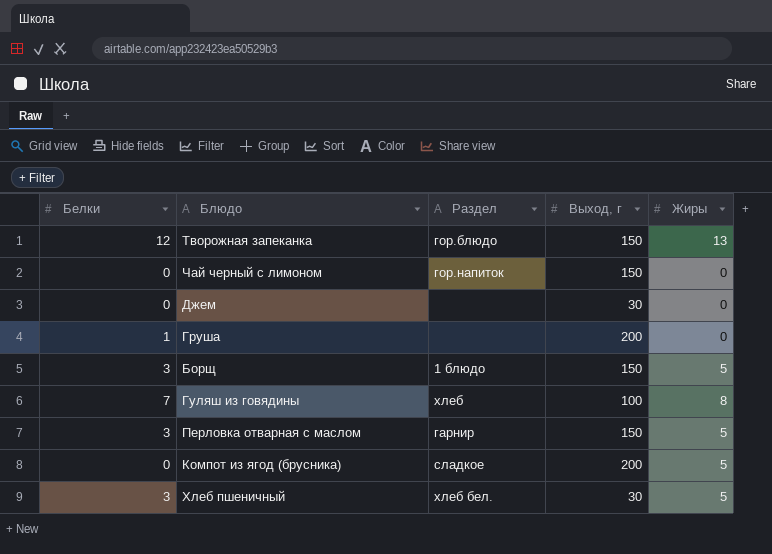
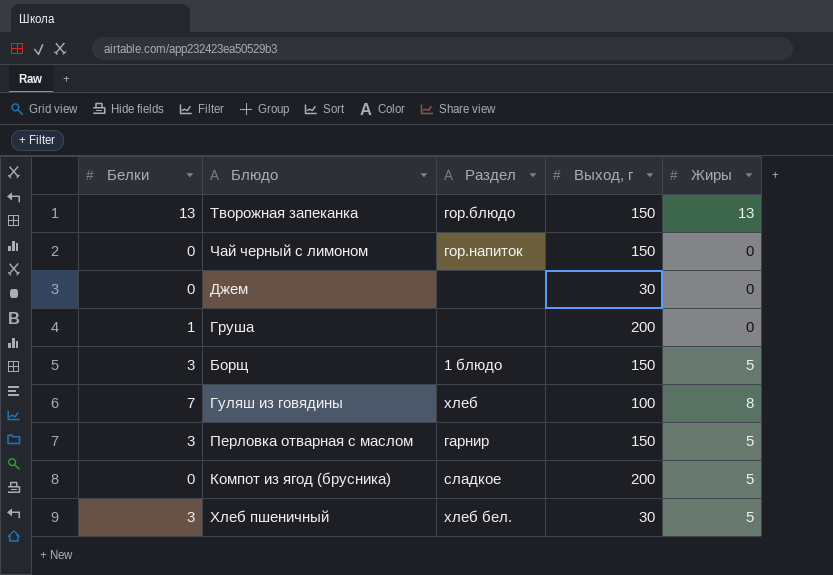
Творожная запеканка | Белки: 12 -> 13

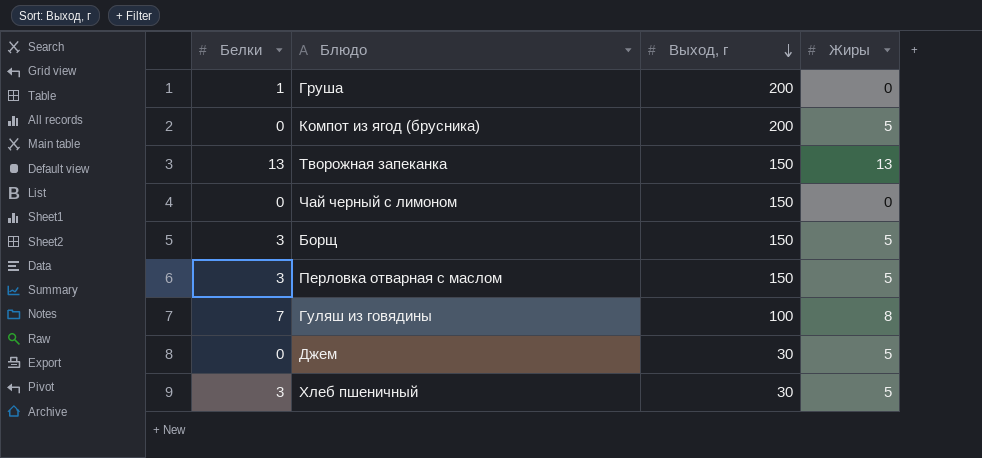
row order: none -> Выход, г descending
column Раздел | position: 3 -> none
Джем | Жиры: 0 -> 5

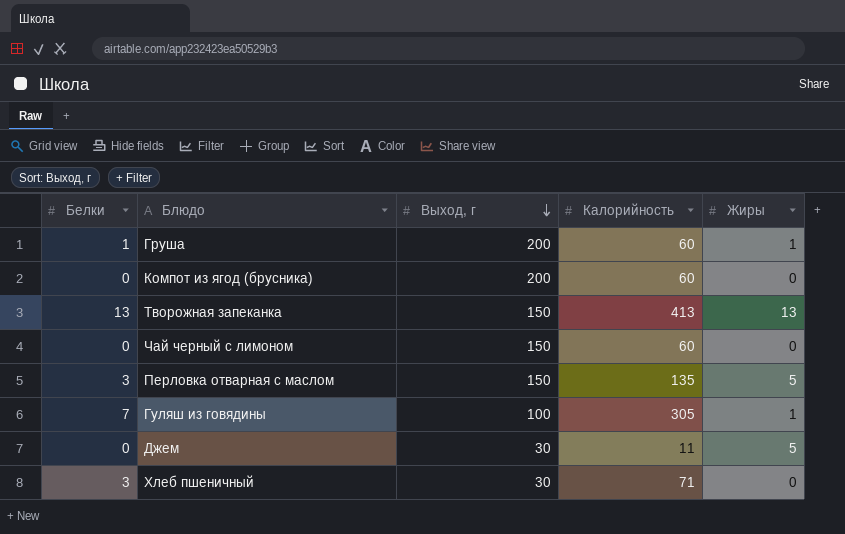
column Калорийность | position: none -> 4
row Борщ: 3 | 150 | 5 -> none
Груша | Жиры: 0 -> 1
Компот из ягод (брусника) | Жиры: 5 -> 0
Гуляш из говядины | Жиры: 8 -> 1
Хлеб пшеничный | Жиры: 5 -> 0

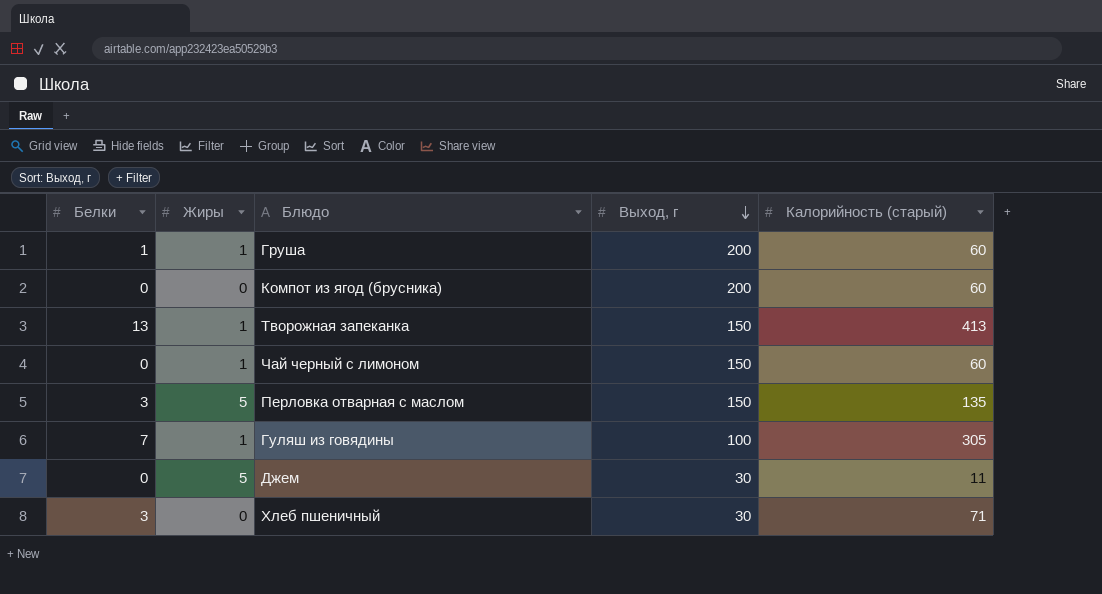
column Жиры | position: 5 -> 2
column name: Калорийность -> Калорийность (старый)
Творожная запеканка | Жиры: 13 -> 1
Чай черный с лимоном | Жиры: 0 -> 1

